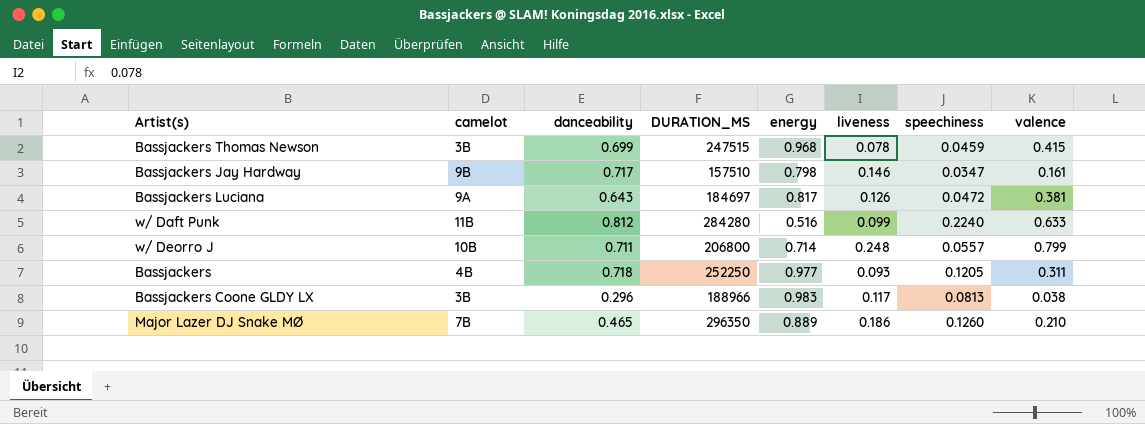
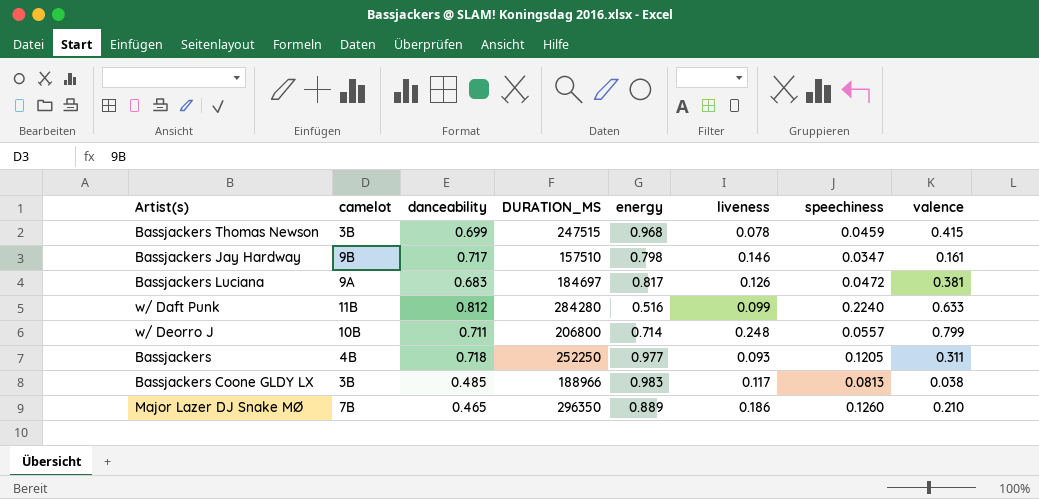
Bassjackers Luciana | danceability: 0.643 -> 0.683
Bassjackers Coone GLDY LX | danceability: 0.296 -> 0.485

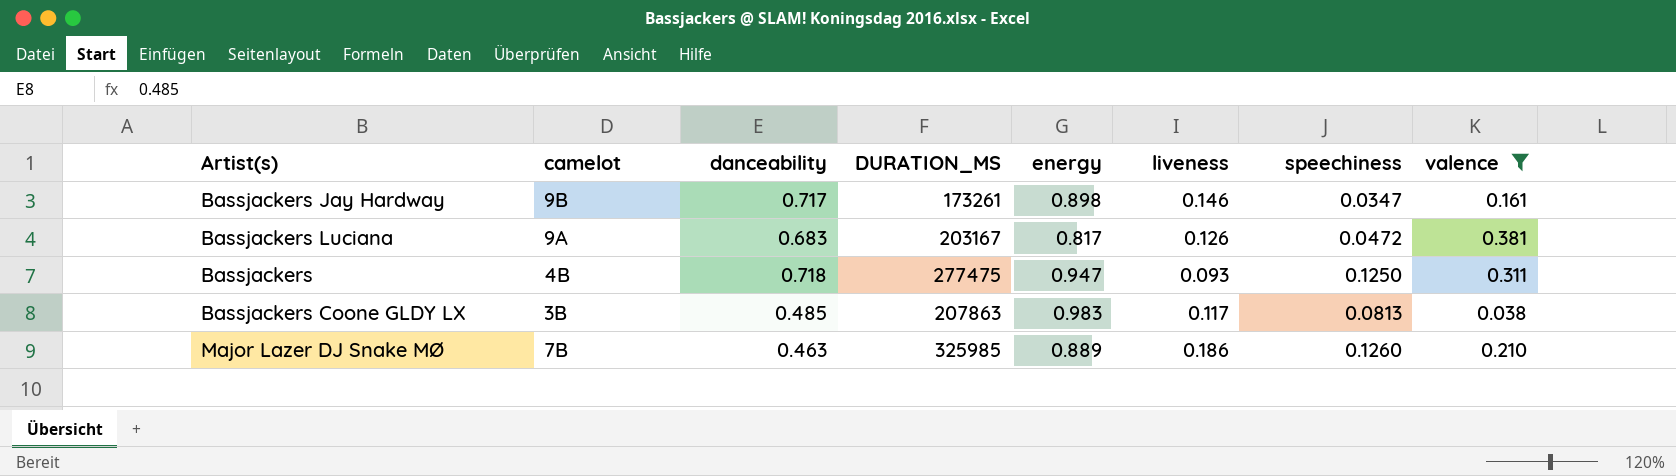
filter: none -> valence <= 0.381
Bassjackers Jay Hardway | DURATION_MS: 157510 -> 173261
Bassjackers Jay Hardway | energy: 0.798 -> 0.898
Bassjackers Luciana | DURATION_MS: 184697 -> 203167
Bassjackers | DURATION_MS: 252250 -> 277475
Bassjackers | energy: 0.977 -> 0.947
Bassjackers | speechiness: 0.1205 -> 0.1250
Bassjackers Coone GLDY LX | DURATION_MS: 188966 -> 207863
Major Lazer DJ Snake MØ | danceability: 0.465 -> 0.463
Major Lazer DJ Snake MØ | DURATION_MS: 296350 -> 325985

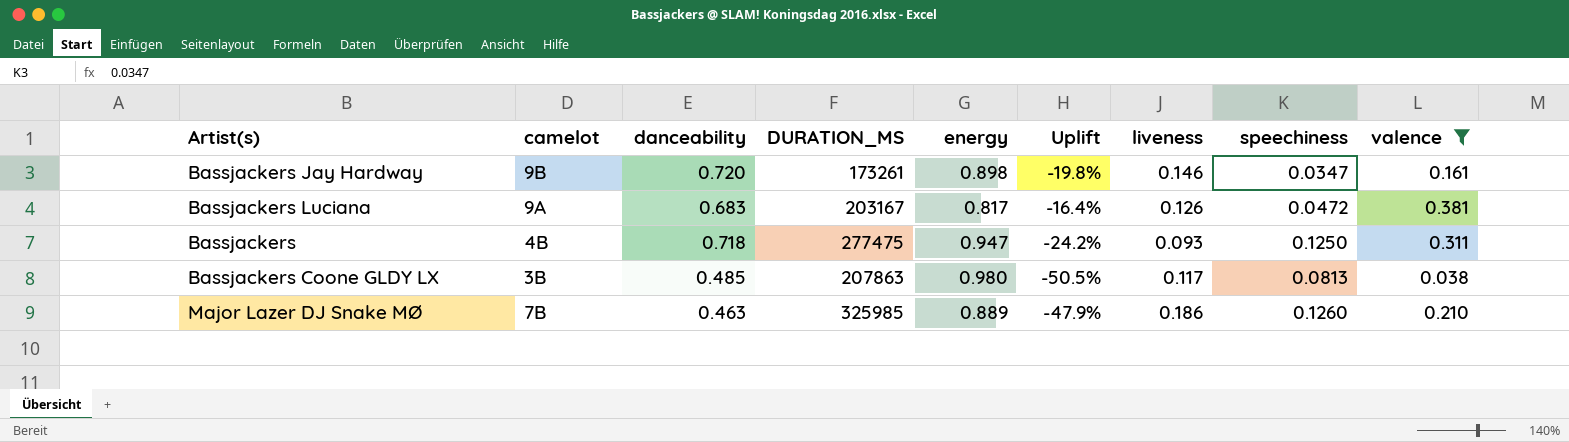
column Uplift | formula: none -> ([danceability] - [energy]) / [energy]
Bassjackers Jay Hardway | danceability: 0.717 -> 0.720
Bassjackers Coone GLDY LX | energy: 0.983 -> 0.980

